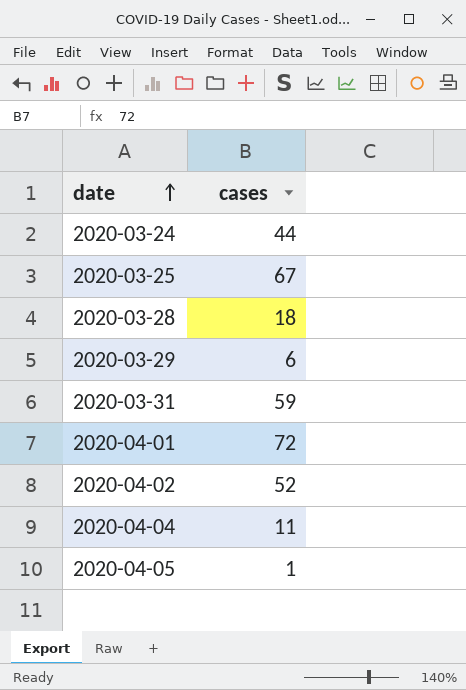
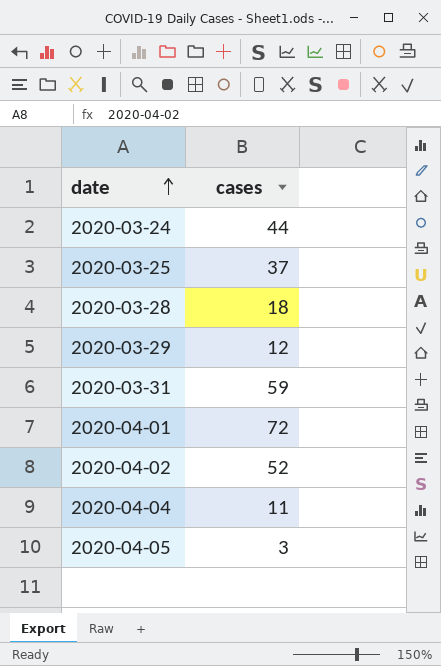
2020-03-25 | cases: 67 -> 37
2020-03-29 | cases: 6 -> 12
2020-04-05 | cases: 1 -> 3

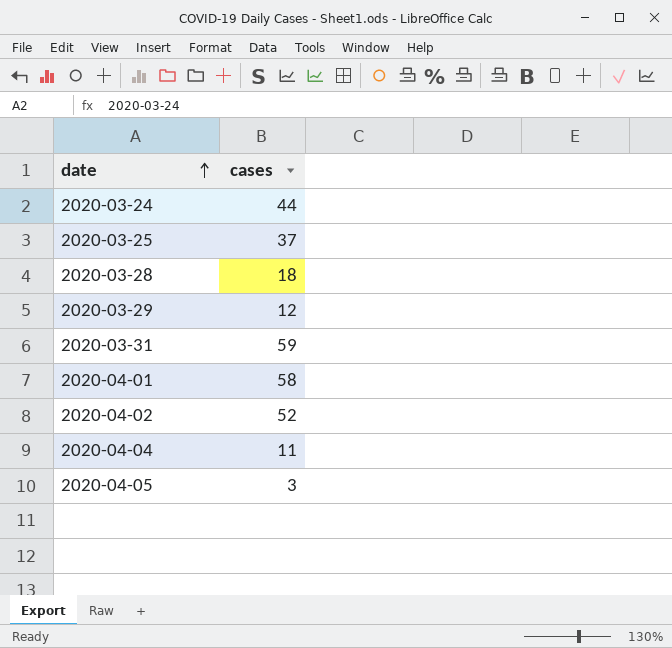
2020-04-01 | cases: 72 -> 58

